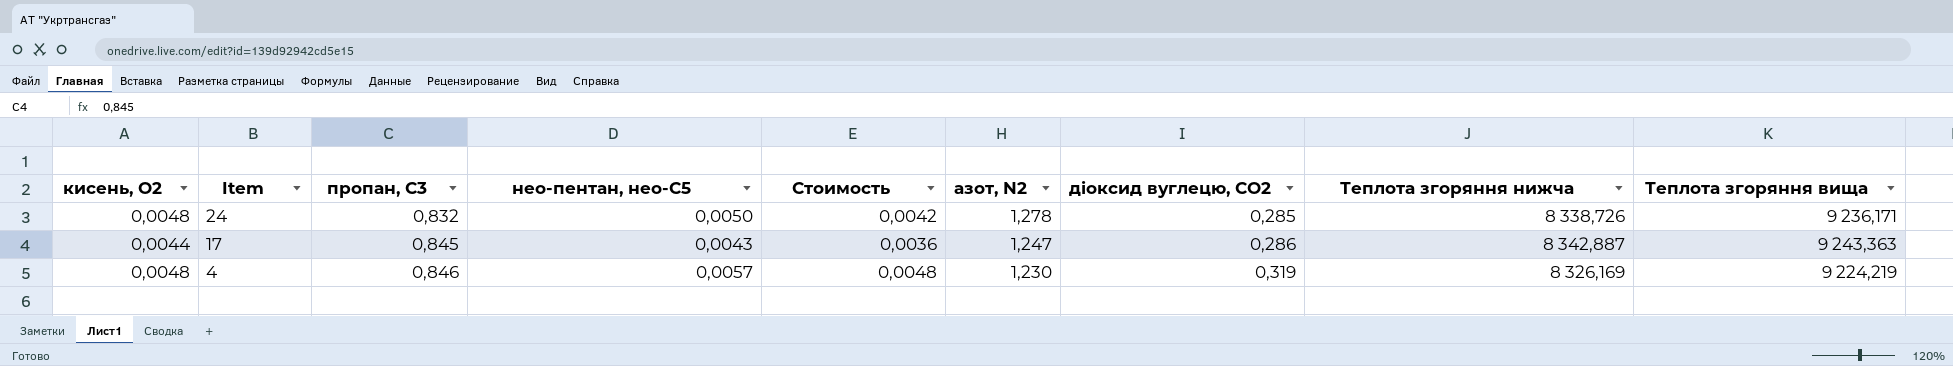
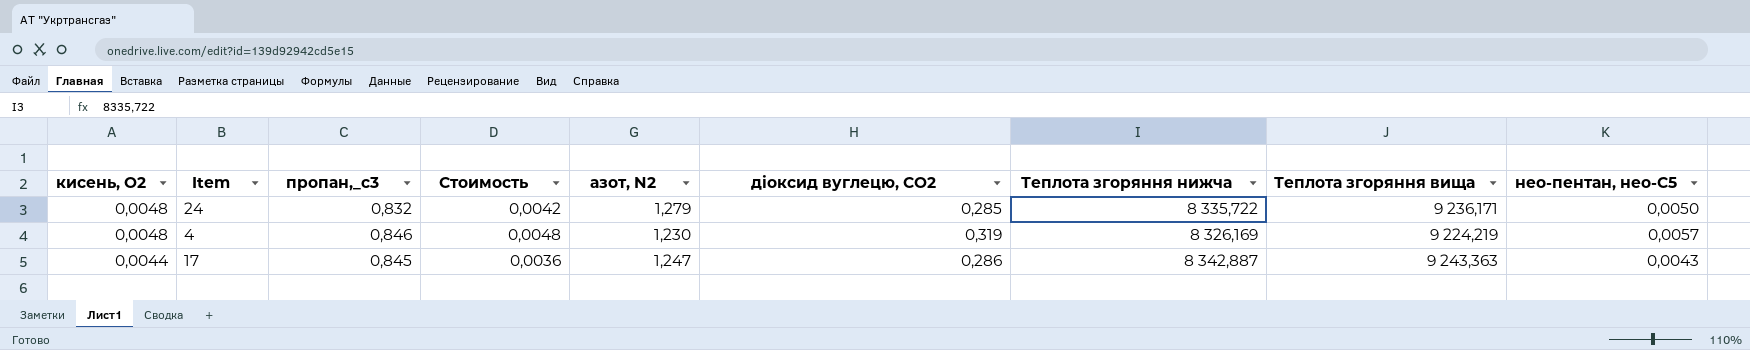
row order: Item descending -> кисень, О2 descending
column name: пропан, С3 -> пропан,_с3
column нео-пентан, нео-С5 | position: 4 -> 9
24 | азот, N2: 1,278 -> 1,279
24 | Теплота згоряння нижча: 8 338,726 -> 8 335,722

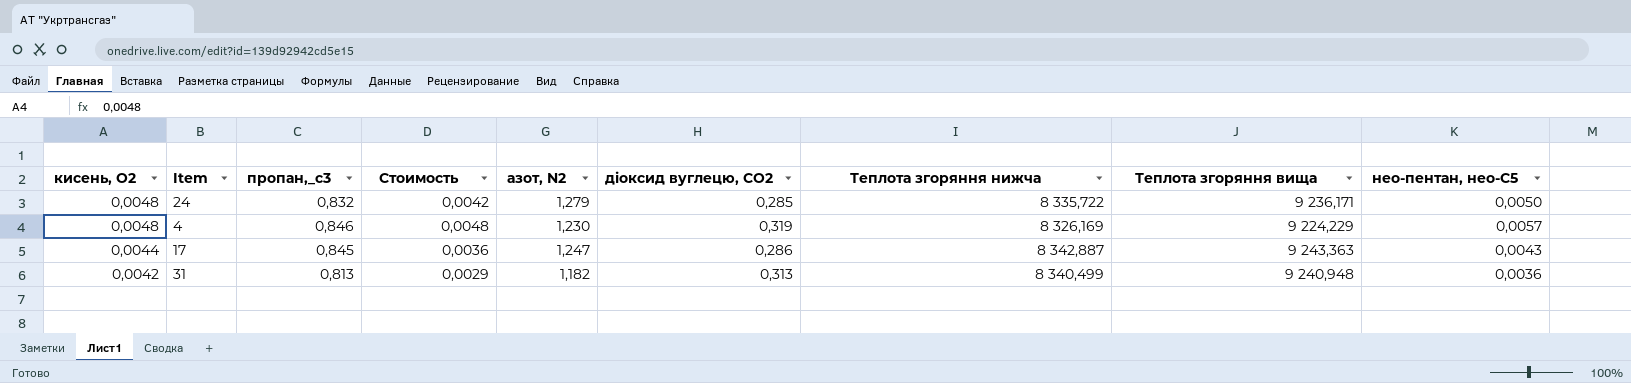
4 | Теплота згоряння вища: 9 224,219 -> 9 224,229
row 31: none -> 0,0042 | 0,813 | 0,0029 | 1,182 | 0,313 | 8 340,499 | 9 240,948 | 0,0036

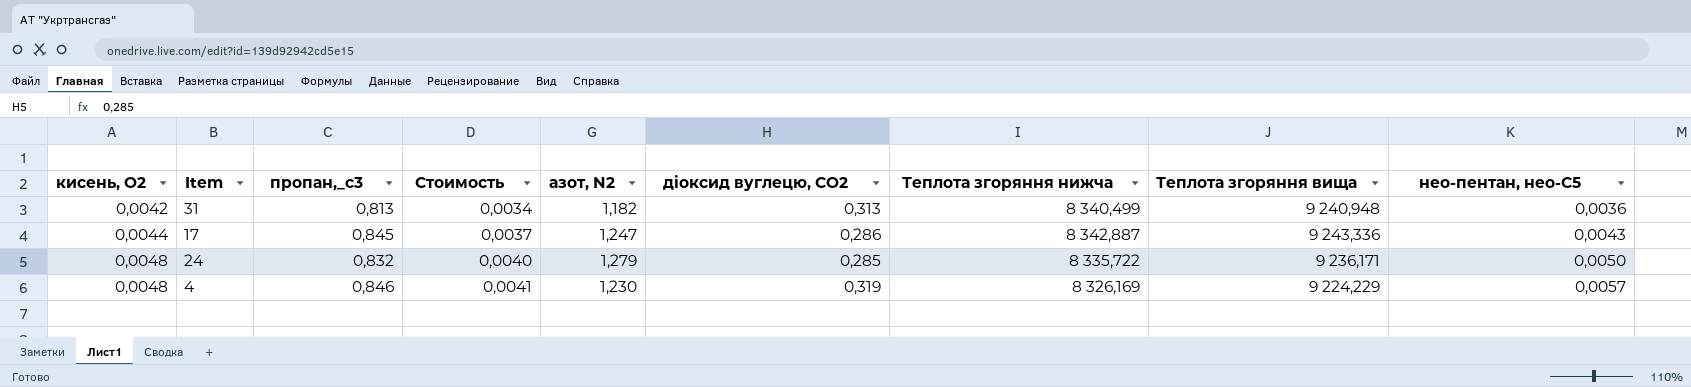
row order: кисень, О2 descending -> кисень, О2 ascending
column Стоимость | formula: [пропан,_с3] * [нео-пентан, нео-С5] -> [кисень, О2] * [пропан,_с3]
17 | Теплота згоряння вища: 9 243,363 -> 9 243,336

